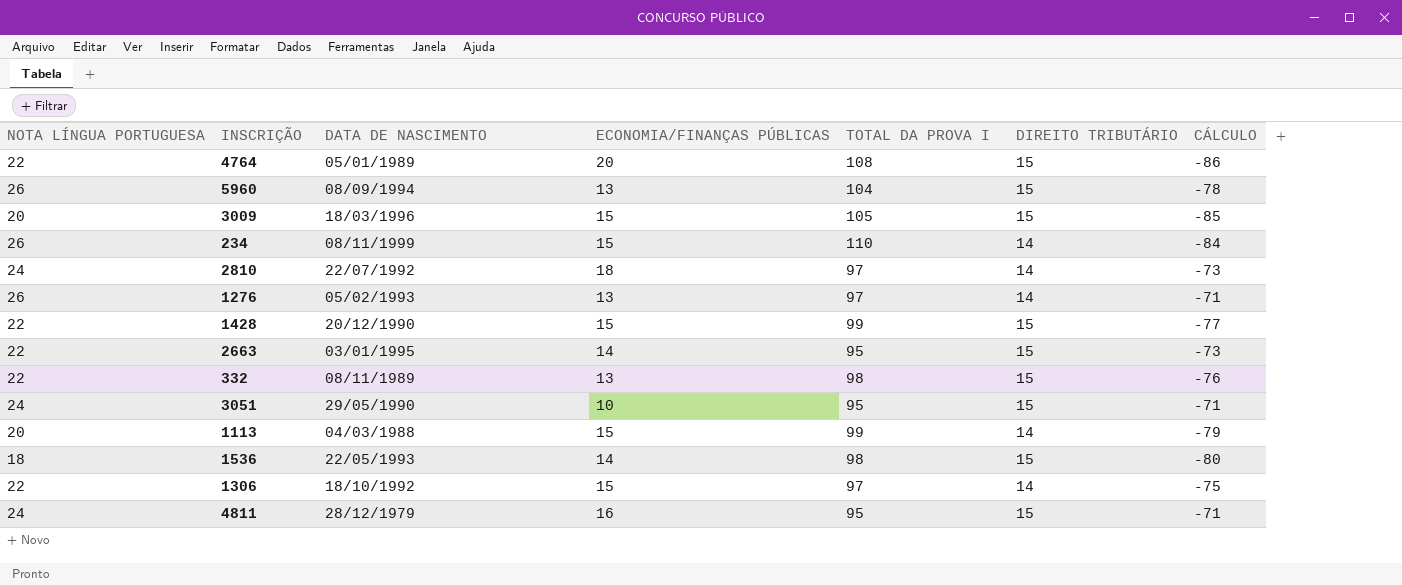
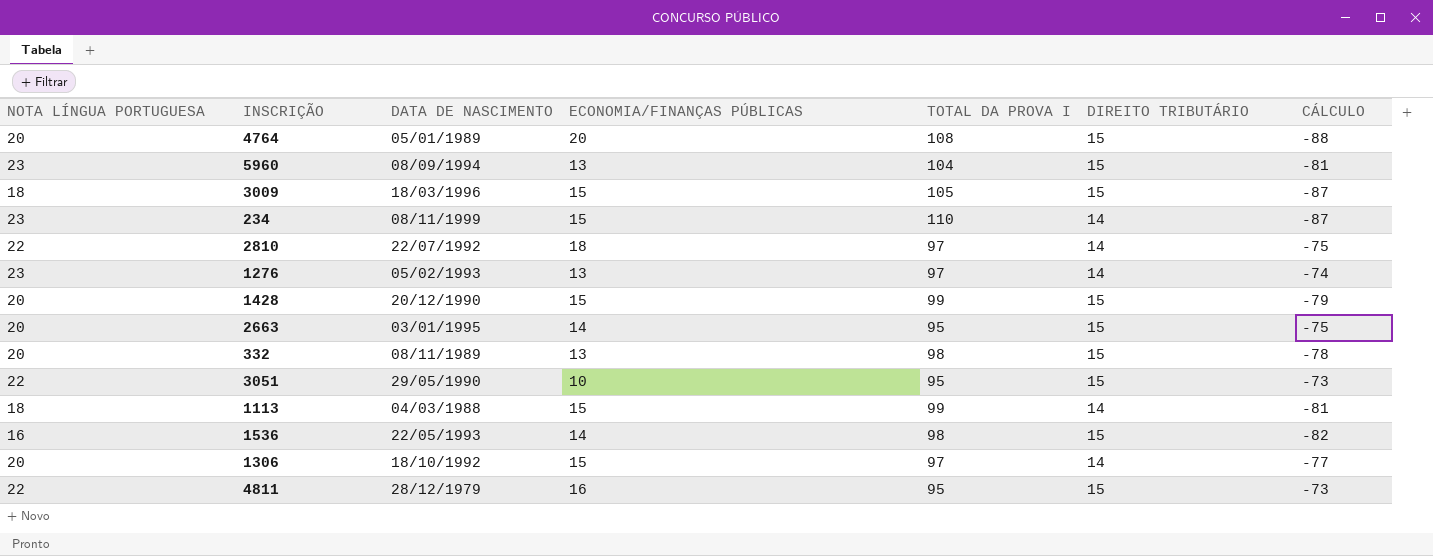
4764 | NOTA LÍNGUA PORTUGUESA: 22 -> 20
4764 | CÁLCULO: -86 -> -88
5960 | NOTA LÍNGUA PORTUGUESA: 26 -> 23
5960 | CÁLCULO: -78 -> -81
3009 | NOTA LÍNGUA PORTUGUESA: 20 -> 18
3009 | CÁLCULO: -85 -> -87
234 | NOTA LÍNGUA PORTUGUESA: 26 -> 23
234 | CÁLCULO: -84 -> -87
2810 | NOTA LÍNGUA PORTUGUESA: 24 -> 22
2810 | CÁLCULO: -73 -> -75
1276 | NOTA LÍNGUA PORTUGUESA: 26 -> 23
1276 | CÁLCULO: -71 -> -74
1428 | NOTA LÍNGUA PORTUGUESA: 22 -> 20
1428 | CÁLCULO: -77 -> -79
2663 | NOTA LÍNGUA PORTUGUESA: 22 -> 20
2663 | CÁLCULO: -73 -> -75
332 | NOTA LÍNGUA PORTUGUESA: 22 -> 20
332 | CÁLCULO: -76 -> -78
3051 | NOTA LÍNGUA PORTUGUESA: 24 -> 22
3051 | CÁLCULO: -71 -> -73
1113 | NOTA LÍNGUA PORTUGUESA: 20 -> 18
1113 | CÁLCULO: -79 -> -81
1536 | NOTA LÍNGUA PORTUGUESA: 18 -> 16
1536 | CÁLCULO: -80 -> -82
1306 | NOTA LÍNGUA PORTUGUESA: 22 -> 20
1306 | CÁLCULO: -75 -> -77
4811 | NOTA LÍNGUA PORTUGUESA: 24 -> 22
4811 | CÁLCULO: -71 -> -73

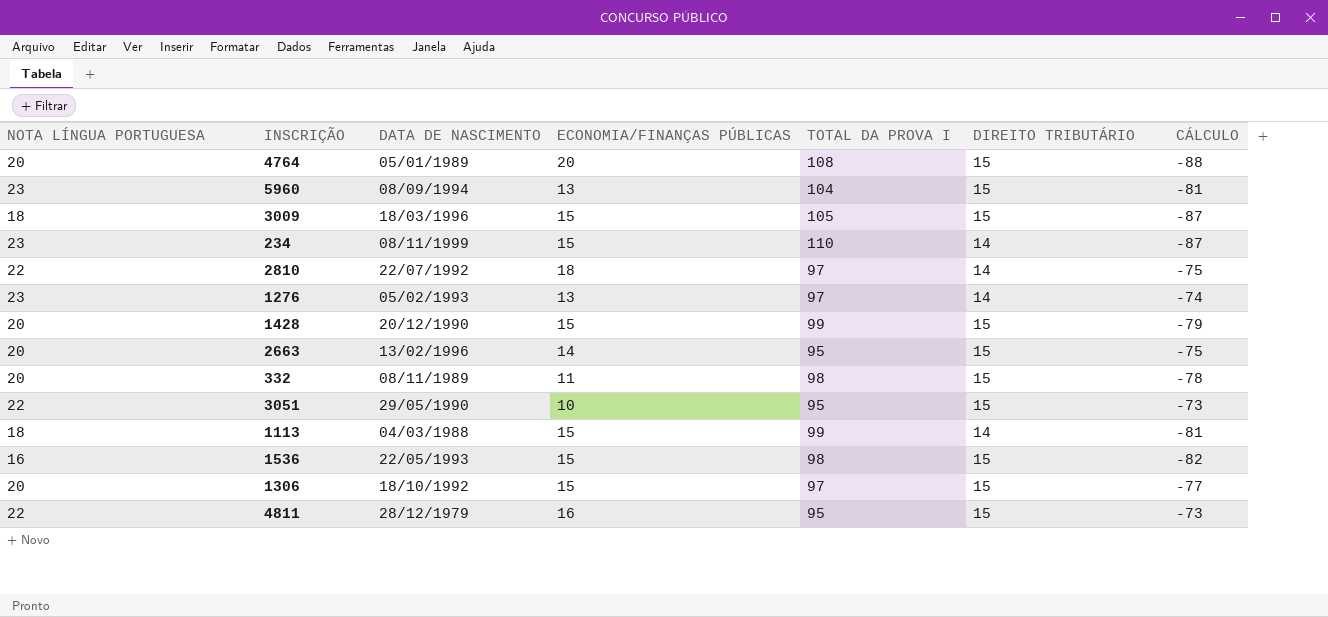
2663 | DATA DE NASCIMENTO: 03/01/1995 -> 13/02/1996
332 | ECONOMIA/FINANÇAS PÚBLICAS: 13 -> 11
1536 | ECONOMIA/FINANÇAS PÚBLICAS: 14 -> 15
1306 | DIREITO TRIBUTÁRIO: 14 -> 15

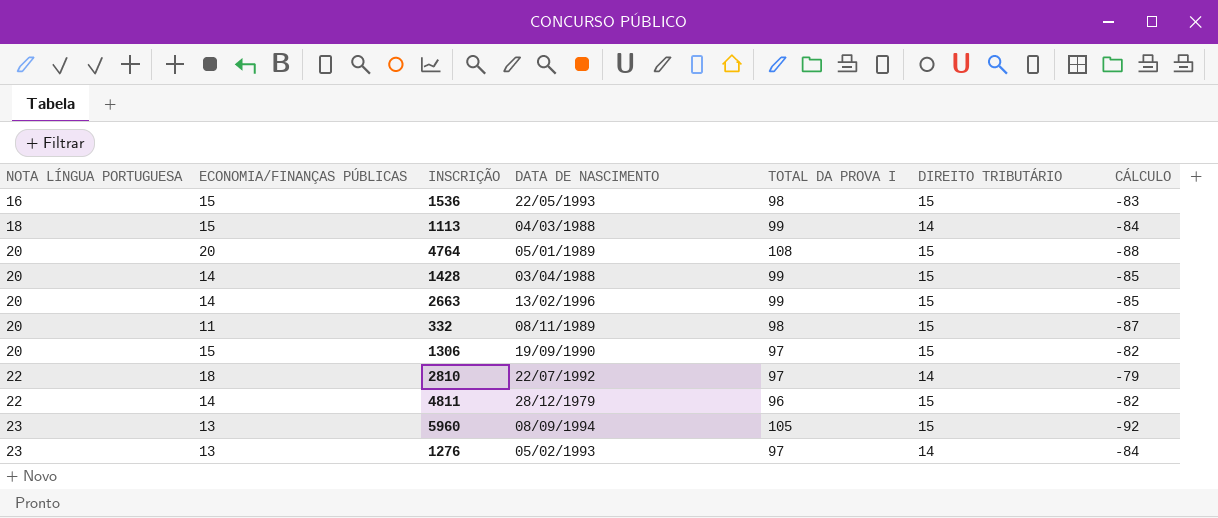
row order: none -> NOTA LÍNGUA PORTUGUESA ascending
column ECONOMIA/FINANÇAS PÚBLICAS | position: 4 -> 2
column CÁLCULO | formula: [NOTA LÍNGUA PORTUGUESA] - [TOTAL DA PROVA I] -> [ECONOMIA/FINANÇAS PÚBLICAS] - [TOTAL DA PROVA I]
row 3009: 18 | 18/03/1996 | 15 | 105 | 15 | -87 -> none
row 234: 23 | 08/11/1999 | 15 | 110 | 14 | -87 -> none
row 3051: 22 | 29/05/1990 | 10 | 95 | 15 | -73 -> none
1428 | ECONOMIA/FINANÇAS PÚBLICAS: 15 -> 14
1428 | DATA DE NASCIMENTO: 20/12/1990 -> 03/04/1988
2663 | TOTAL DA PROVA I: 95 -> 99
1306 | DATA DE NASCIMENTO: 18/10/1992 -> 19/09/1990
4811 | ECONOMIA/FINANÇAS PÚBLICAS: 16 -> 14
4811 | TOTAL DA PROVA I: 95 -> 96
5960 | TOTAL DA PROVA I: 104 -> 105

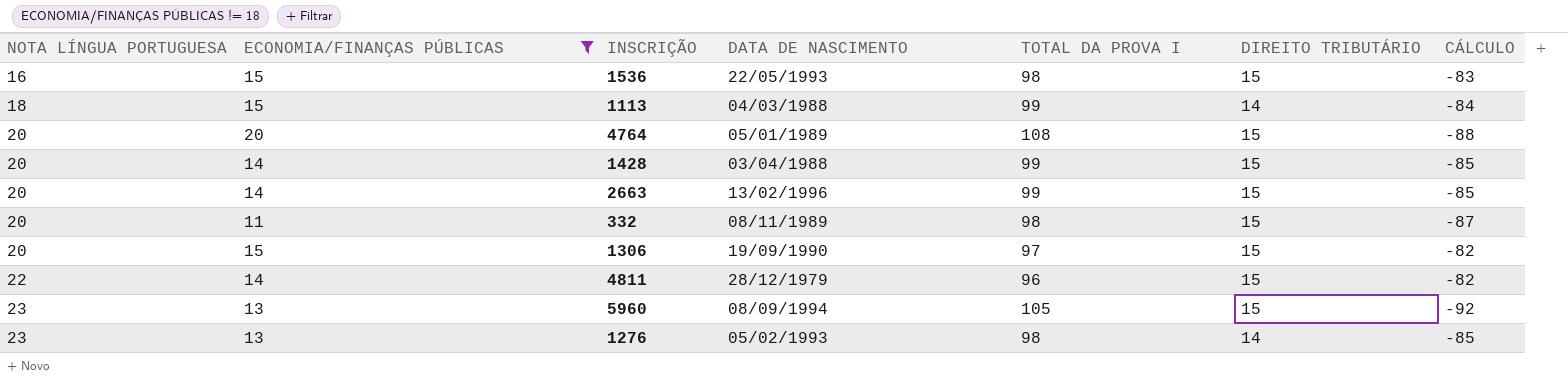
filter: none -> ECONOMIA/FINANÇAS PÚBLICAS != 18
1276 | TOTAL DA PROVA I: 97 -> 98
1276 | CÁLCULO: -84 -> -85

